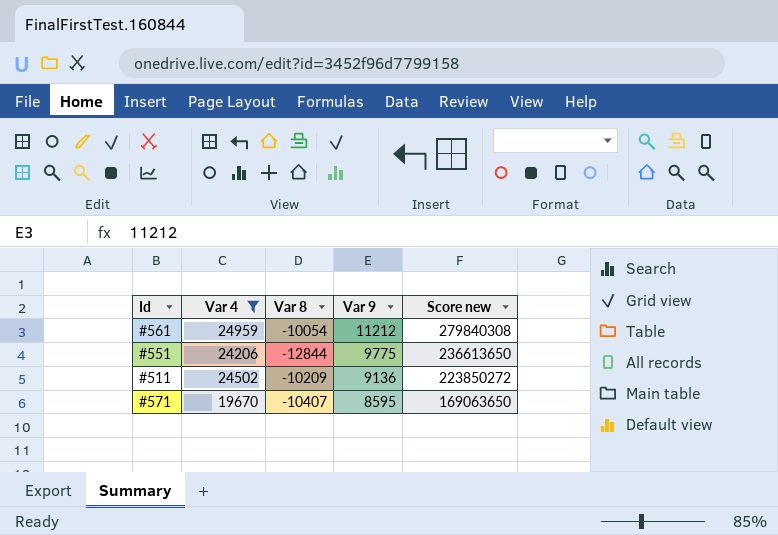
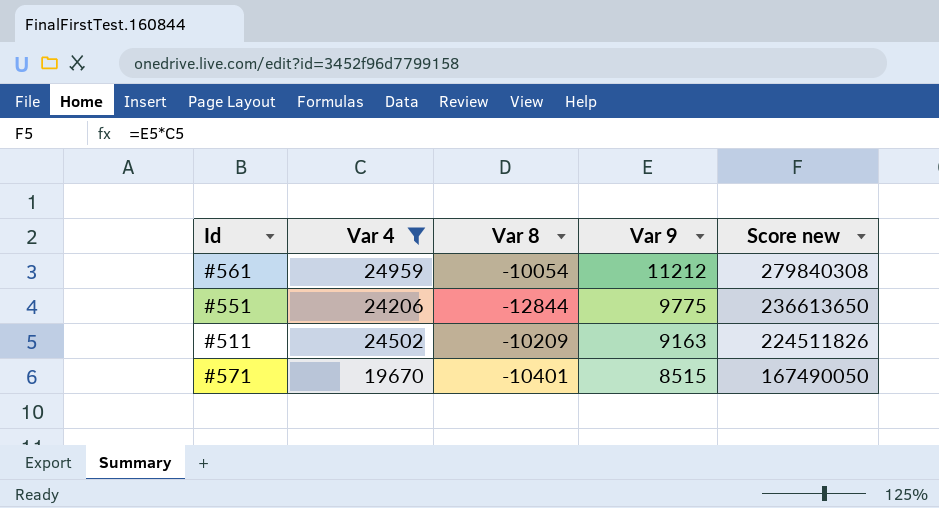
#511 | Var 9: 9136 -> 9163
#511 | Score new: 223850272 -> 224511826
#571 | Var 8: -10407 -> -10401
#571 | Var 9: 8595 -> 8515
#571 | Score new: 169063650 -> 167490050

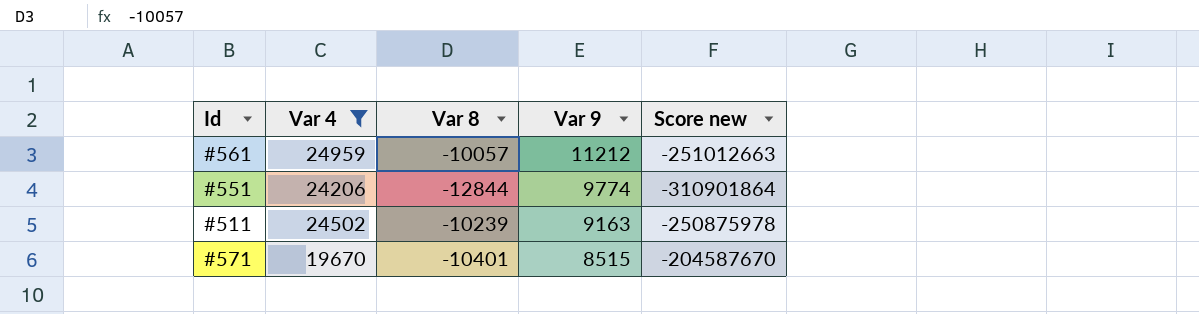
column Score new | formula: [Var 4] * [Var 9] -> [Var 4] * [Var 8]
#561 | Var 8: -10054 -> -10057
#551 | Var 9: 9775 -> 9774
#511 | Var 8: -10209 -> -10239

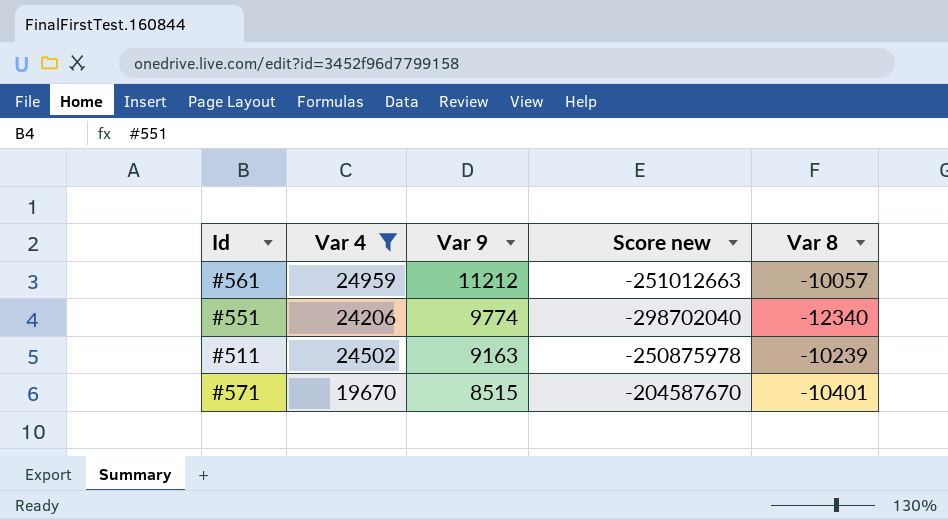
column Var 8 | position: 3 -> 5
#551 | Score new: -310901864 -> -298702040
#551 | Var 8: -12844 -> -12340

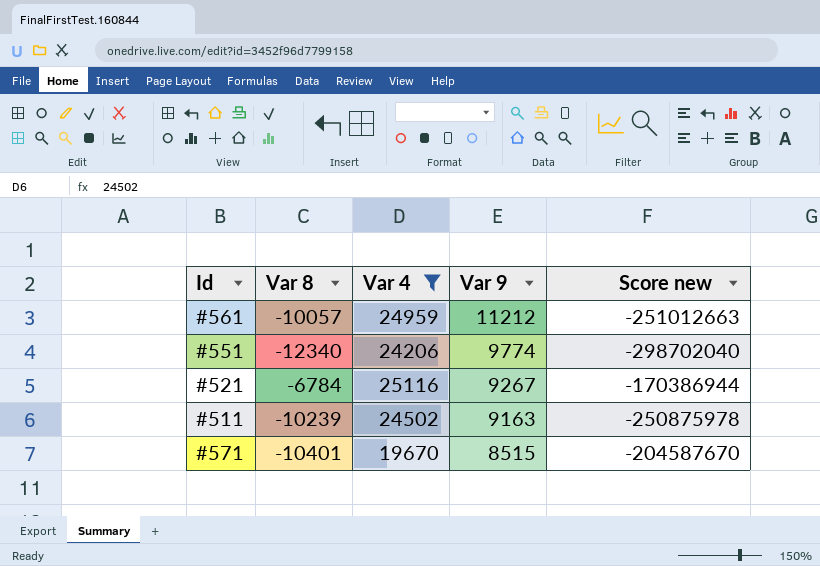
column Var 8 | position: 5 -> 2
row #521: none -> -6784 | 25116 | 9267 | -170386944

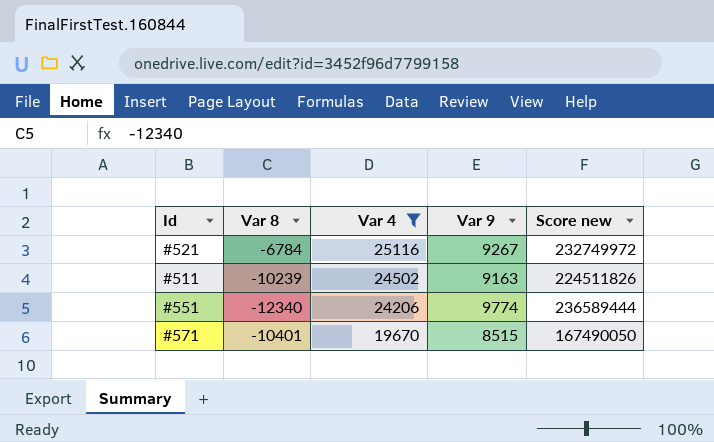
row order: Var 9 descending -> Var 4 descending
column Score new | formula: [Var 8] * [Var 4] -> [Var 4] * [Var 9]
row #561: -10057 | 24959 | 11212 | -251012663 -> none

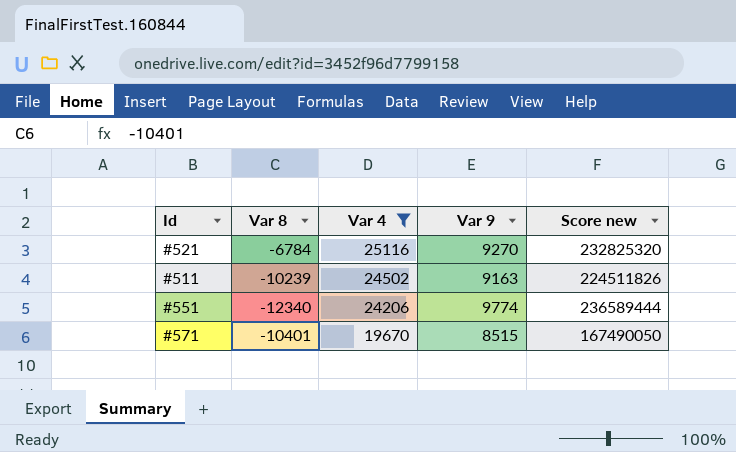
#521 | Var 9: 9267 -> 9270
#521 | Score new: 232749972 -> 232825320

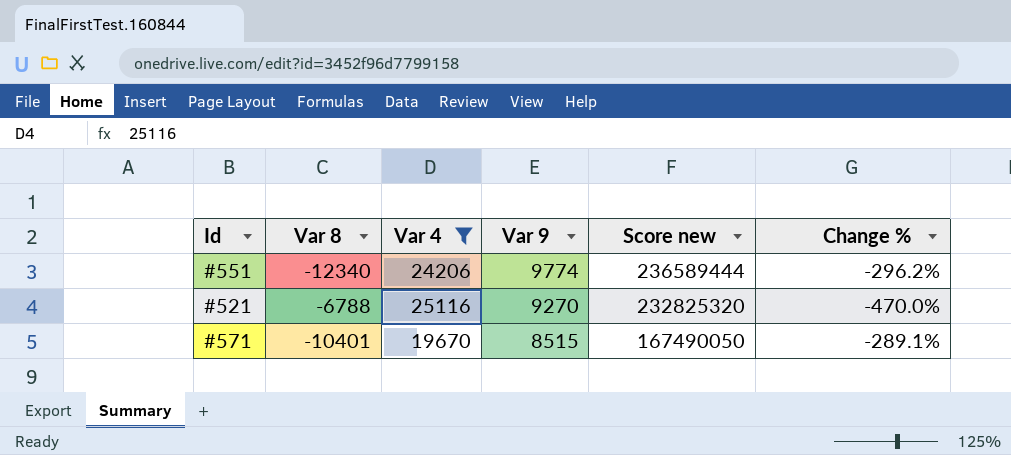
row order: Var 4 descending -> Var 9 descending
column Change % | formula: none -> ([Var 4] - [Var 8]) / [Var 8]
row #511: -10239 | 24502 | 9163 | 224511826 -> none
#521 | Var 8: -6784 -> -6788

